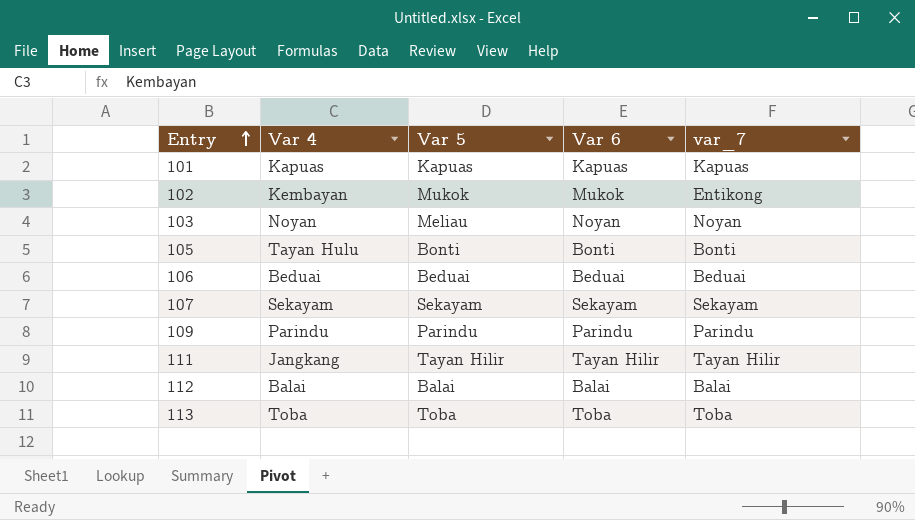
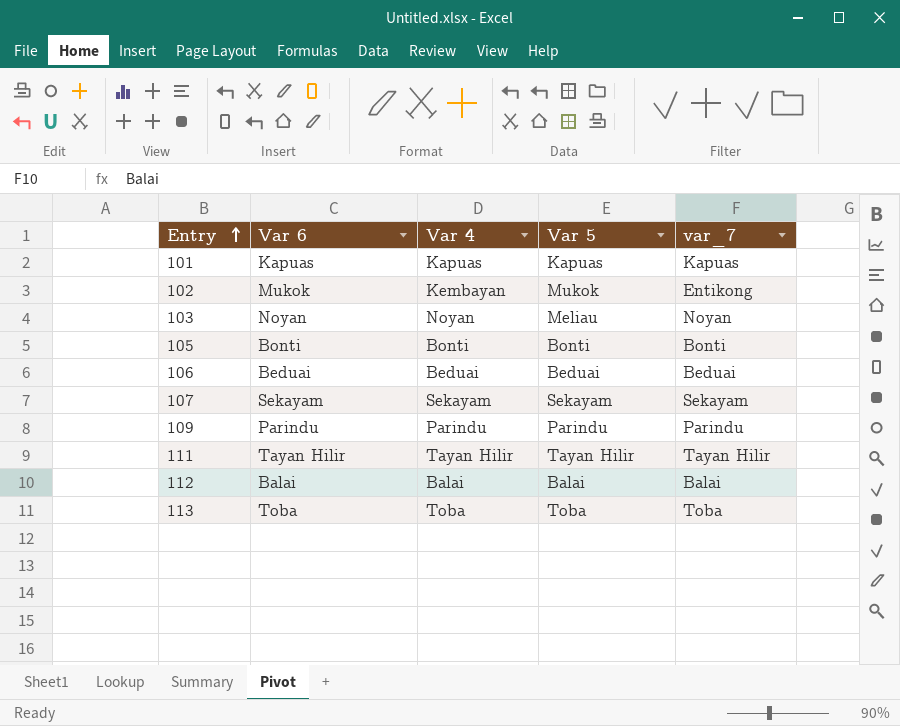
column Var 6 | position: 4 -> 2
105 | Var 4: Tayan Hulu -> Bonti
111 | Var 4: Jangkang -> Tayan Hilir

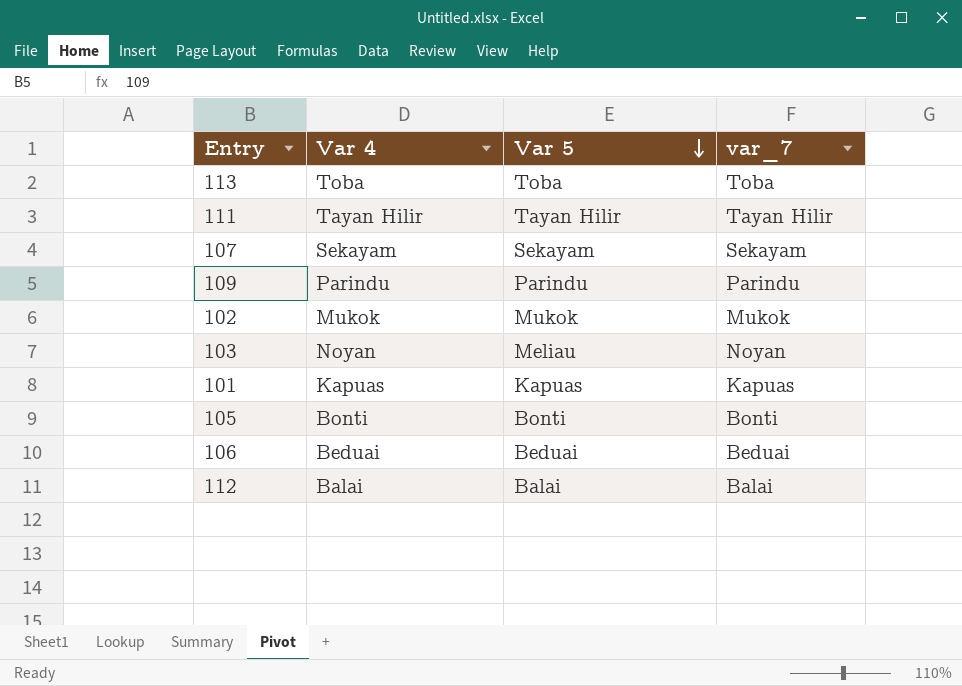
row order: Entry ascending -> Var 5 descending
column Var 6 | position: 2 -> none
102 | Var 4: Kembayan -> Mukok
102 | var_7: Entikong -> Mukok

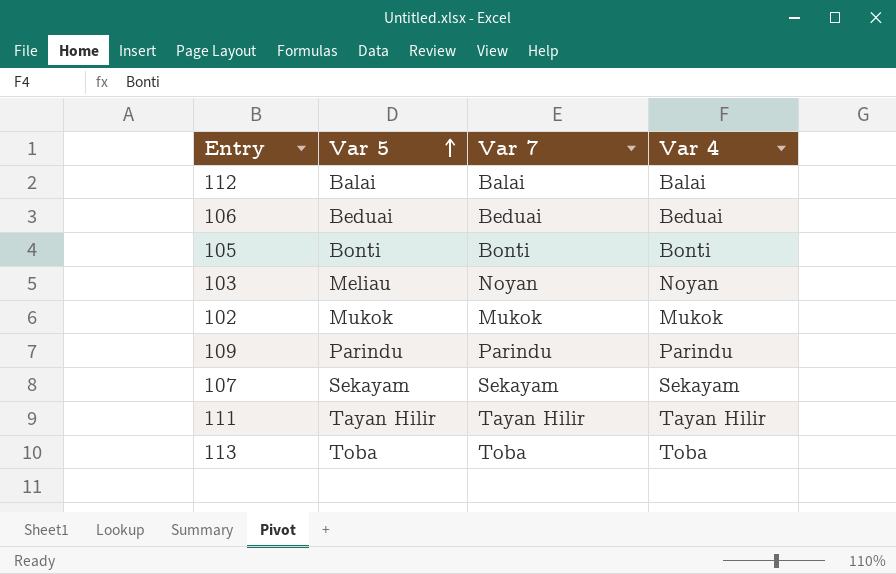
row order: Var 5 descending -> Var 5 ascending
column name: var_7 -> Var 7
column Var 4 | position: 2 -> 4
row 101: Kapuas | Kapuas | Kapuas -> none

